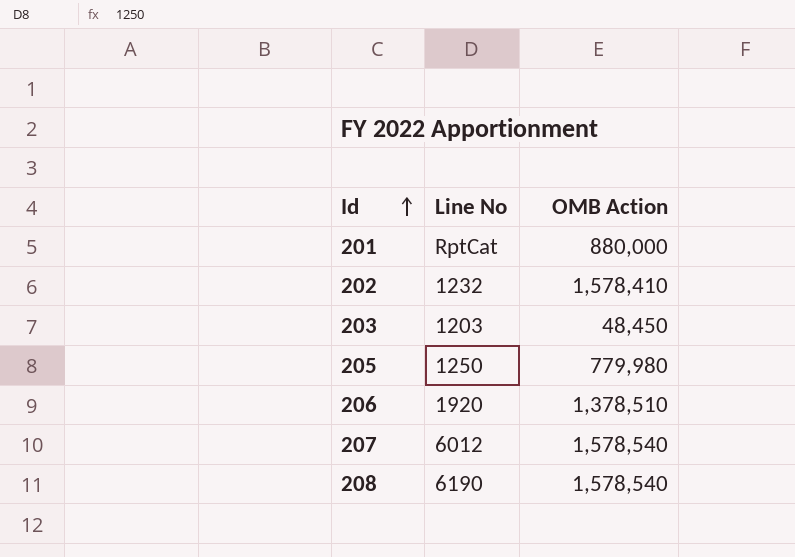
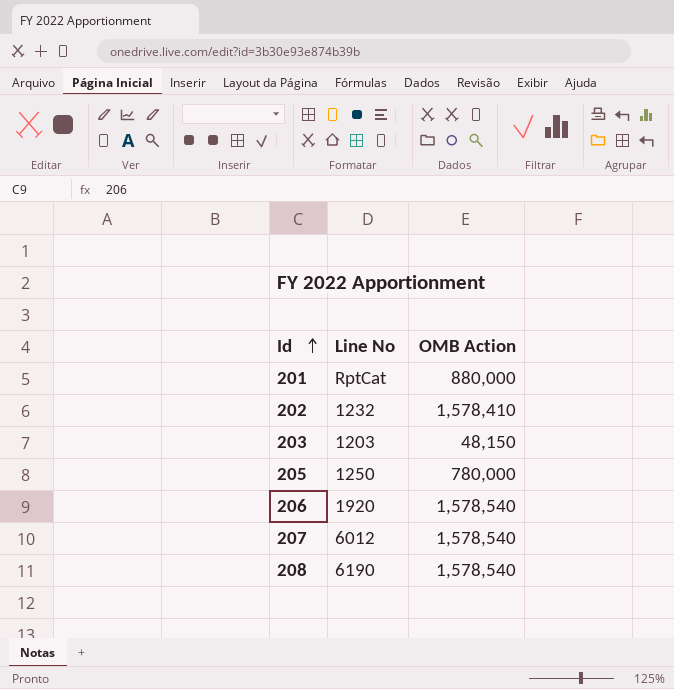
203 | OMB Action: 48,450 -> 48,150
205 | OMB Action: 779,980 -> 780,000
206 | OMB Action: 1,378,510 -> 1,578,540

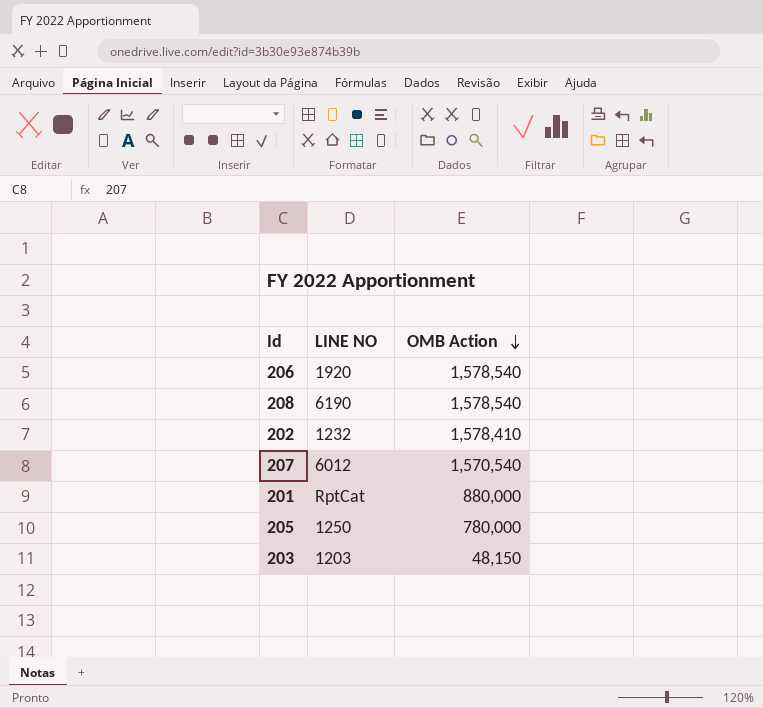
row order: Id ascending -> OMB Action descending
column name: Line No -> LINE NO
207 | OMB Action: 1,578,540 -> 1,570,540

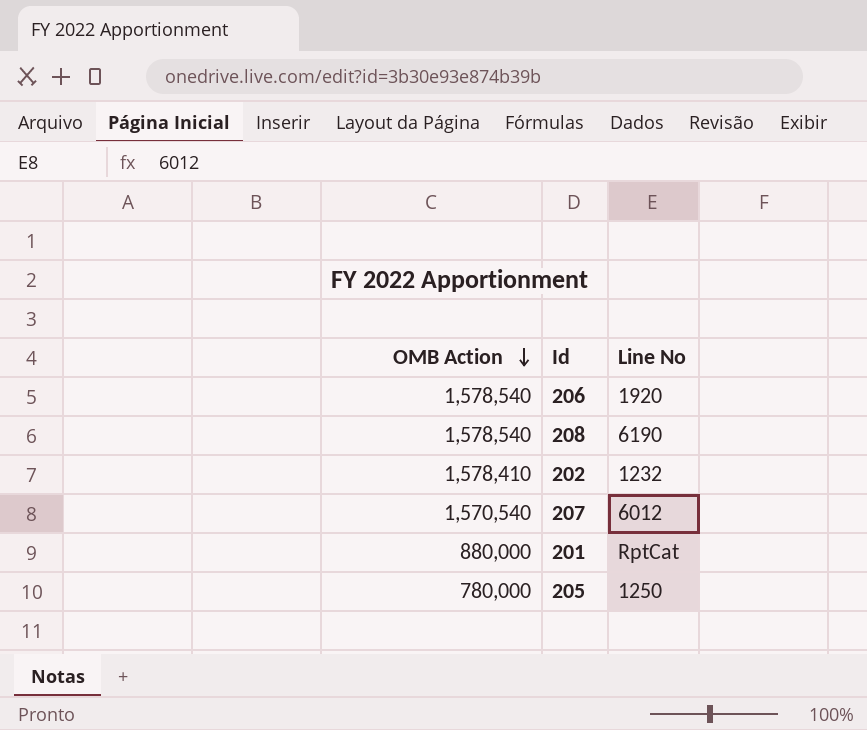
column OMB Action | position: 3 -> 1
column name: LINE NO -> Line No
row 203: 1203 | 48,150 -> none

